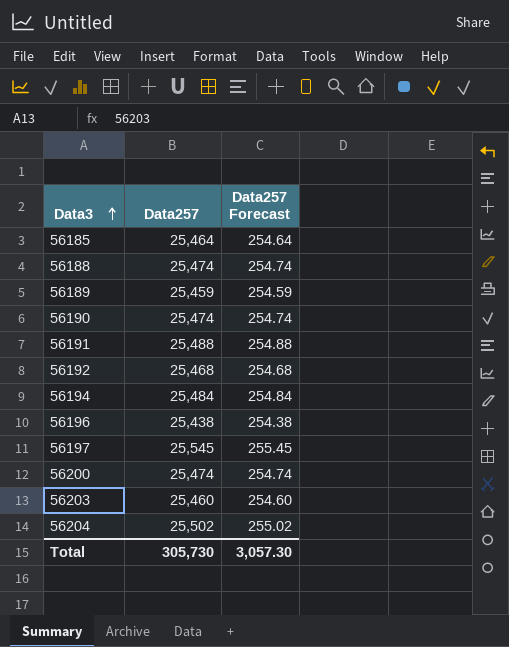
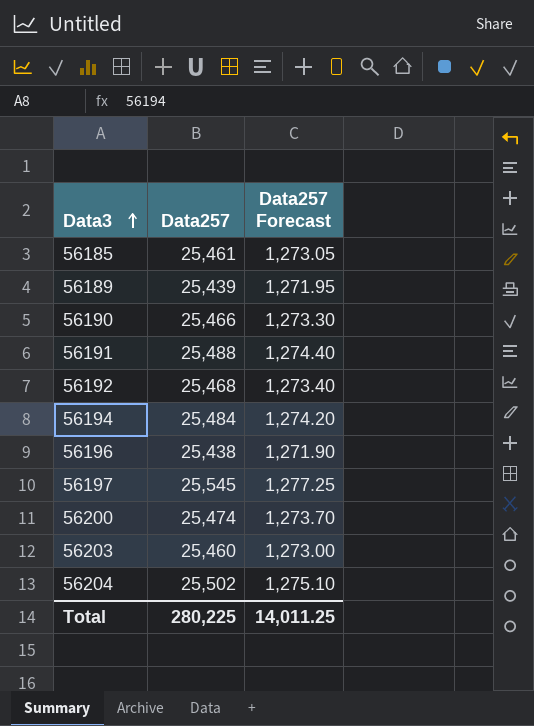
column Data257 Forecast | formula: [Data257] * 0.01 -> [Data257] * 0.05
row 56188: 25,474 | 254.74 -> none
56185 | Data257: 25,464 -> 25,461
56189 | Data257: 25,459 -> 25,439
56190 | Data257: 25,474 -> 25,466
Total | Data257: 305,730 -> 280,225
Total | Data257 Forecast: 3,057.30 -> 14,011.25

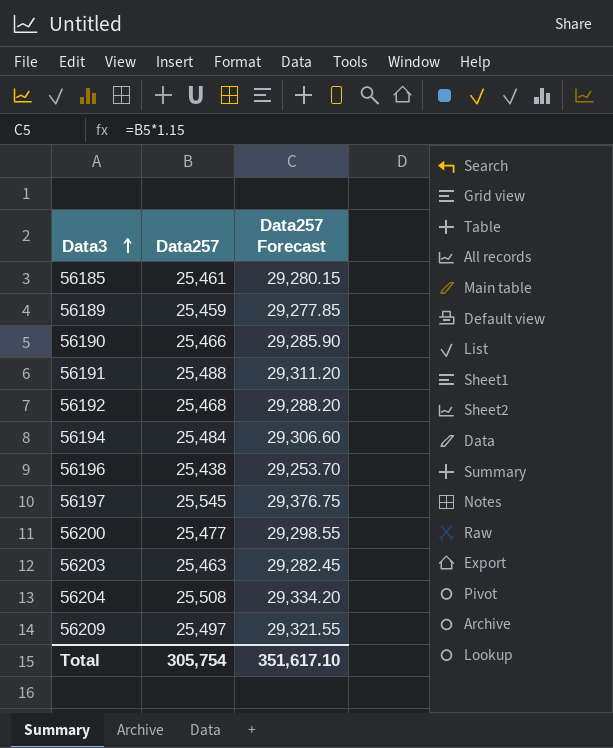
column Data257 Forecast | formula: [Data257] * 0.05 -> [Data257] * 1.15
56189 | Data257: 25,439 -> 25,459
56200 | Data257: 25,474 -> 25,477
56203 | Data257: 25,460 -> 25,463
56204 | Data257: 25,502 -> 25,508
row 56209: none -> 25,497 | 29,321.55
Total | Data257: 280,225 -> 305,754
Total | Data257 Forecast: 14,011.25 -> 351,617.10

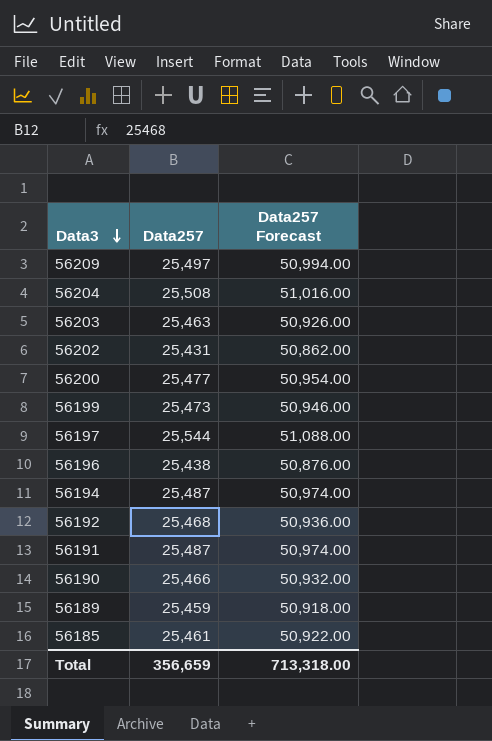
row order: Data3 ascending -> Data3 descending
column Data257 Forecast | formula: [Data257] * 1.15 -> [Data257] * 2
row 56202: none -> 25,431 | 50,862.00
row 56199: none -> 25,473 | 50,946.00
56197 | Data257: 25,545 -> 25,544
56194 | Data257: 25,484 -> 25,487
56191 | Data257: 25,488 -> 25,487
Total | Data257: 305,754 -> 356,659
Total | Data257 Forecast: 351,617.10 -> 713,318.00

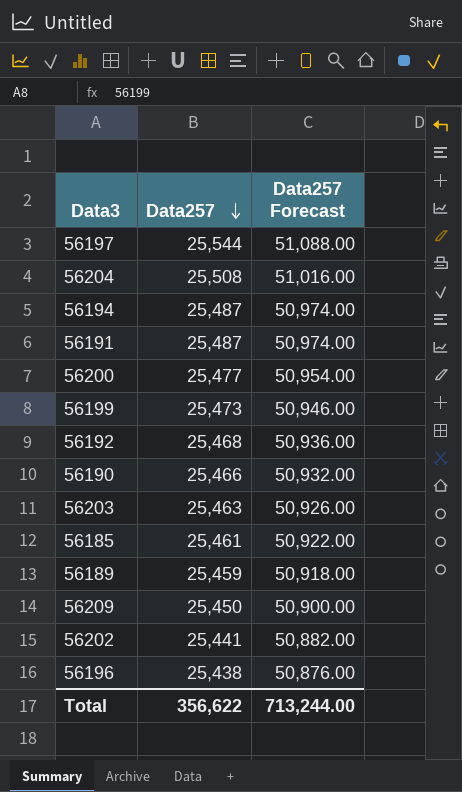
row order: Data3 descending -> Data257 descending
56209 | Data257: 25,497 -> 25,450
56209 | Data257 Forecast: 50,994.00 -> 50,900.00
56202 | Data257: 25,431 -> 25,441
56202 | Data257 Forecast: 50,862.00 -> 50,882.00
Total | Data257: 356,659 -> 356,622
Total | Data257 Forecast: 713,318.00 -> 713,244.00

